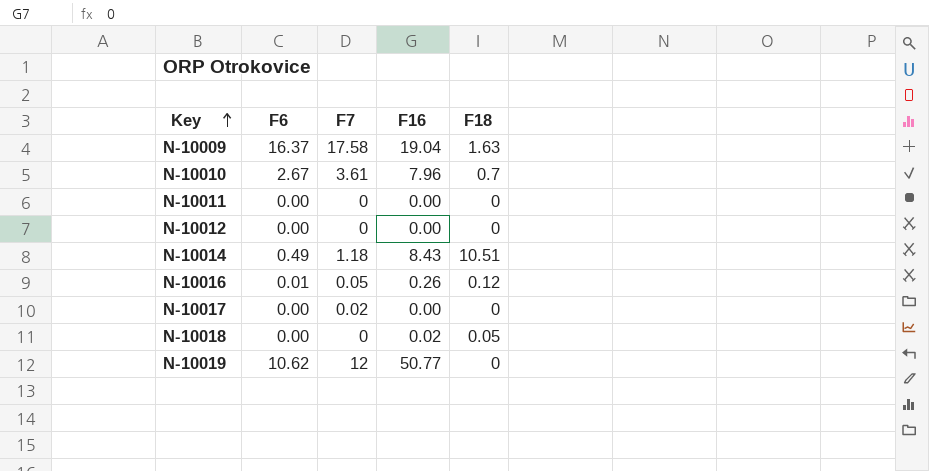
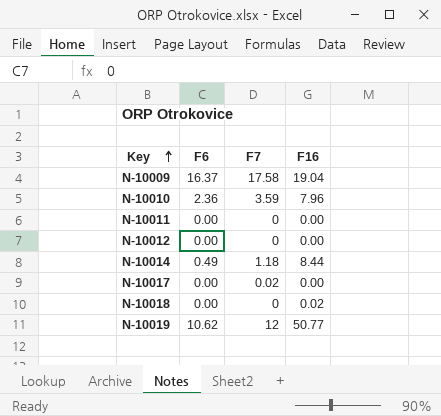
column F18 | position: 5 -> none
row N-10016: 0.01 | 0.05 | 0.26 | 0.12 -> none
N-10010 | F6: 2.67 -> 2.36
N-10010 | F7: 3.61 -> 3.59
N-10014 | F16: 8.43 -> 8.44

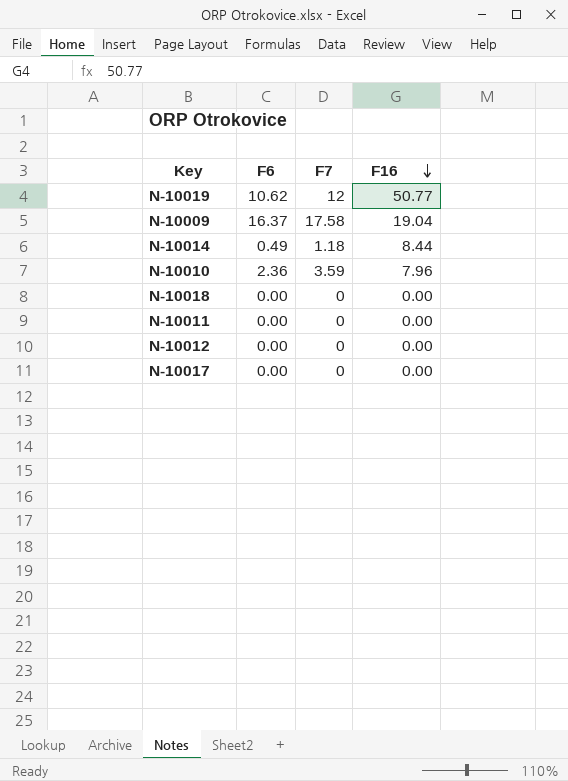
row order: Key ascending -> F16 descending
N-10018 | F16: 0.02 -> 0.00
N-10017 | F7: 0.02 -> 0

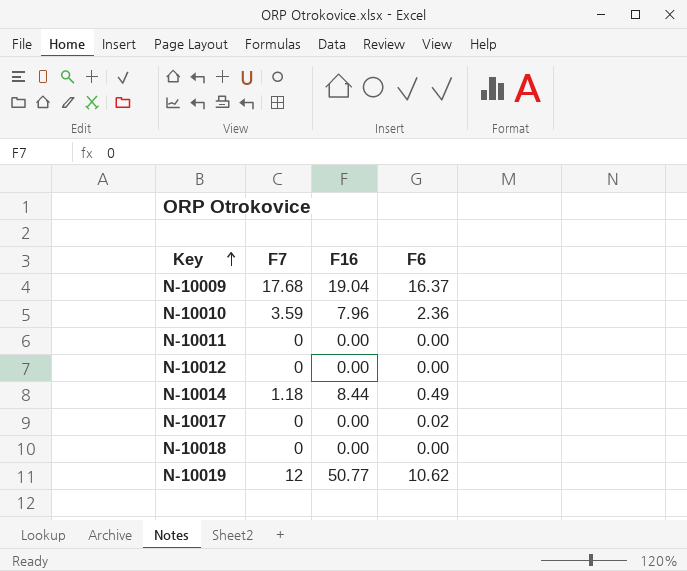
row order: F16 descending -> Key ascending
column F6 | position: 2 -> 4
N-10009 | F7: 17.58 -> 17.68
N-10017 | F6: 0.00 -> 0.02

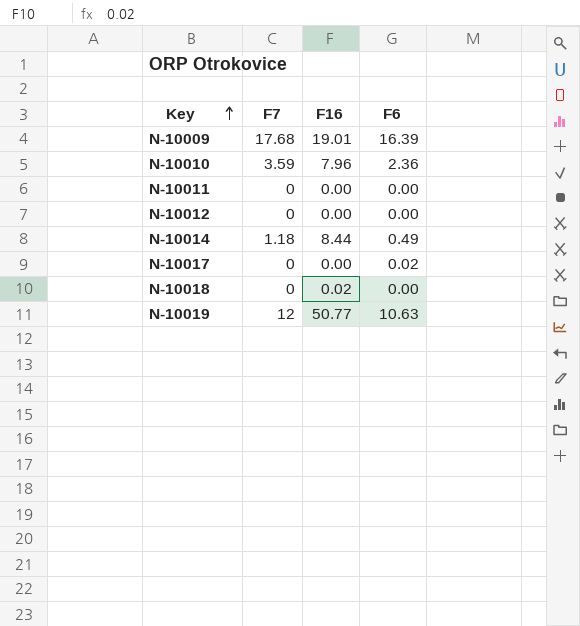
N-10009 | F16: 19.04 -> 19.01
N-10009 | F6: 16.37 -> 16.39
N-10018 | F16: 0.00 -> 0.02
N-10019 | F6: 10.62 -> 10.63

